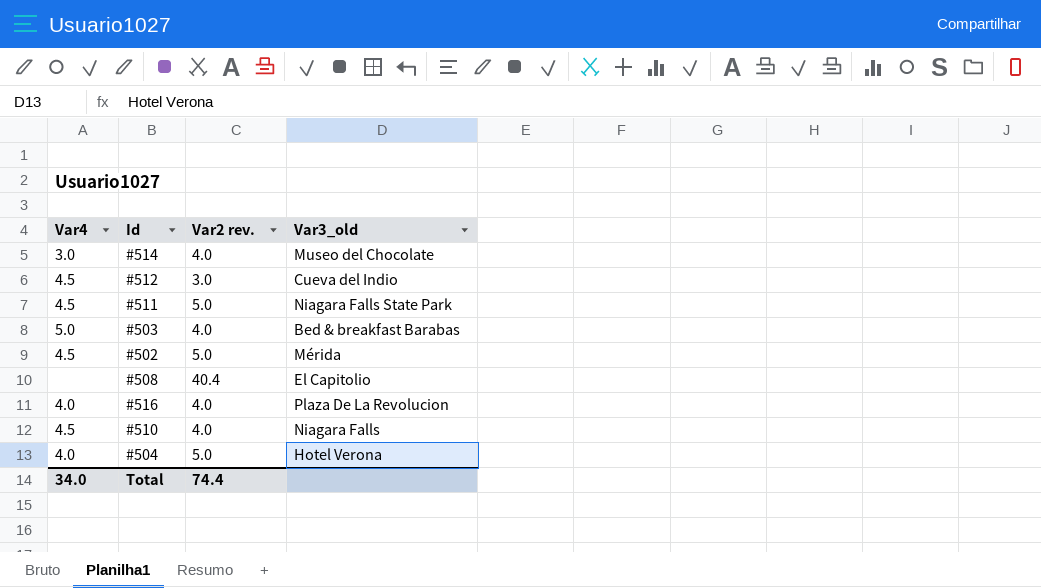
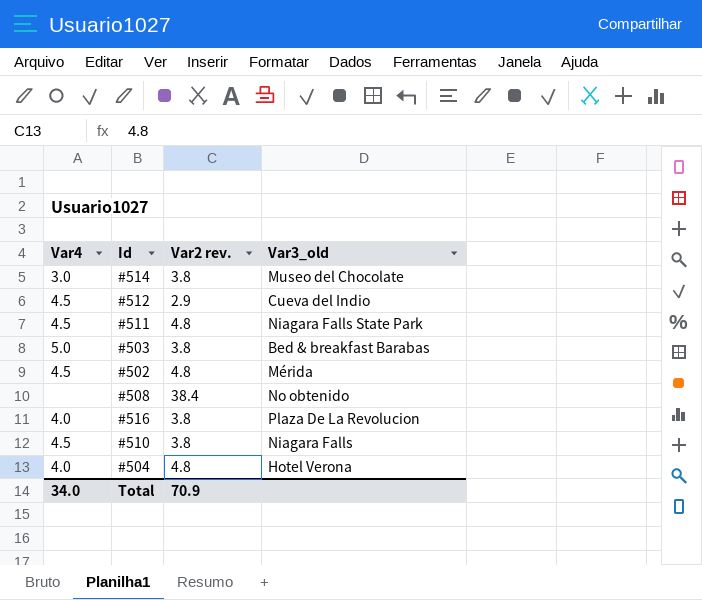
#514 | Var2 rev.: 4.0 -> 3.8
#512 | Var2 rev.: 3.0 -> 2.9
#511 | Var2 rev.: 5.0 -> 4.8
#503 | Var2 rev.: 4.0 -> 3.8
#502 | Var2 rev.: 5.0 -> 4.8
#508 | Var2 rev.: 40.4 -> 38.4
#508 | Var3_old: El Capitolio -> No obtenido
#516 | Var2 rev.: 4.0 -> 3.8
#510 | Var2 rev.: 4.0 -> 3.8
#504 | Var2 rev.: 5.0 -> 4.8
Total | Var2 rev.: 74.4 -> 70.9

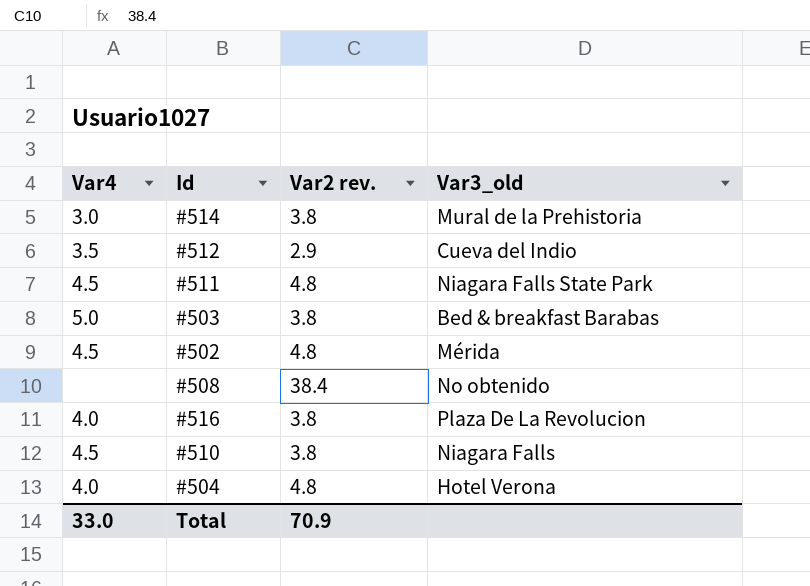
#514 | Var3_old: Museo del Chocolate -> Mural de la Prehistoria
#512 | Var4: 4.5 -> 3.5
Total | Var4: 34.0 -> 33.0

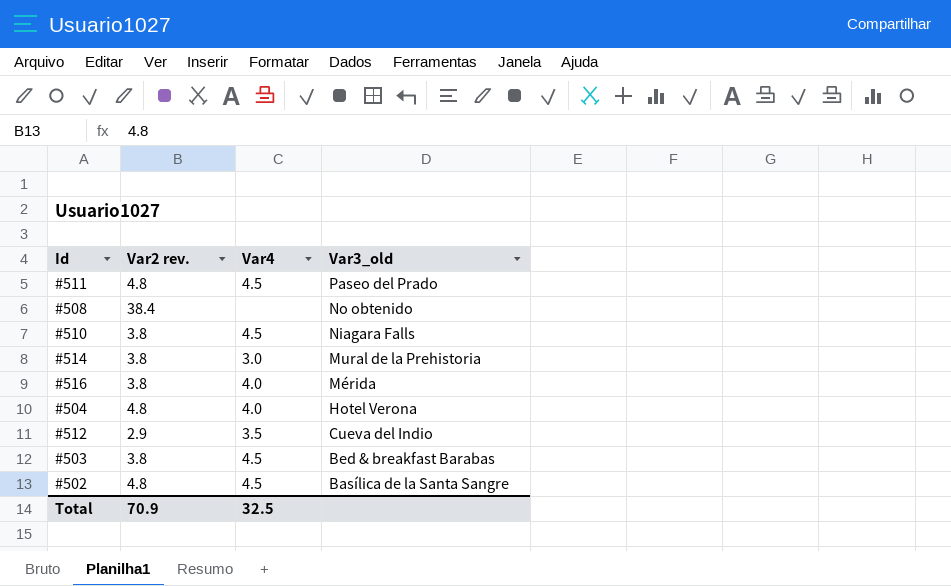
row order: none -> Var3_old descending
column Var4 | position: 1 -> 3
#511 | Var3_old: Niagara Falls State Park -> Paseo del Prado
#516 | Var3_old: Plaza De La Revolucion -> Mérida
#503 | Var4: 5.0 -> 4.5
#502 | Var3_old: Mérida -> Basílica de la Santa Sangre
Total | Var4: 33.0 -> 32.5

